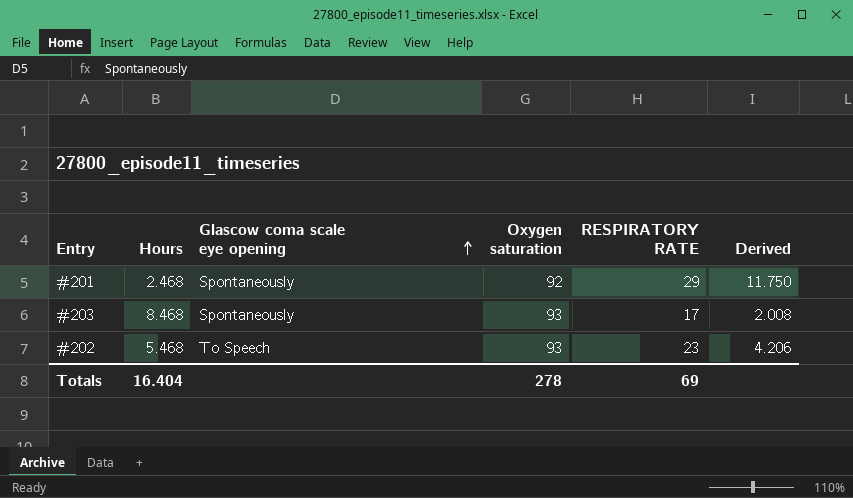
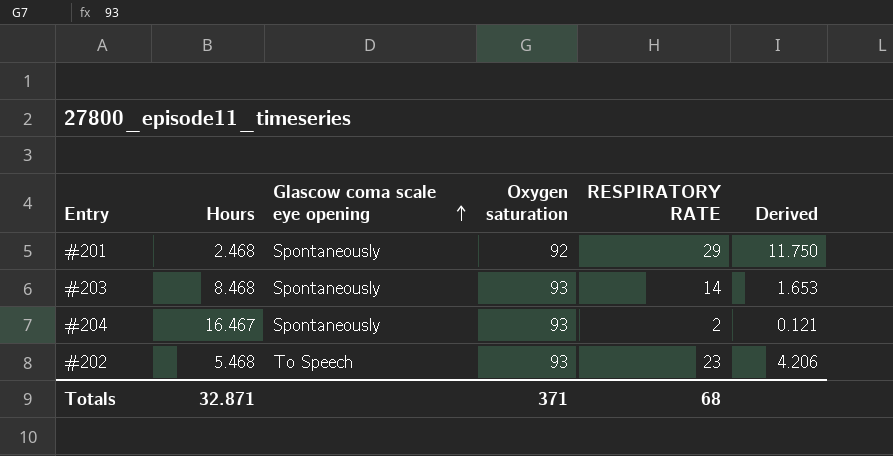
#203 | RESPIRATORY RATE: 17 -> 14
#203 | Derived: 2.008 -> 1.653
row #204: none -> 16.467 | Spontaneously | 93 | 2 | 0.121
Totals | Hours: 16.404 -> 32.871
Totals | Oxygen saturation: 278 -> 371
Totals | RESPIRATORY RATE: 69 -> 68

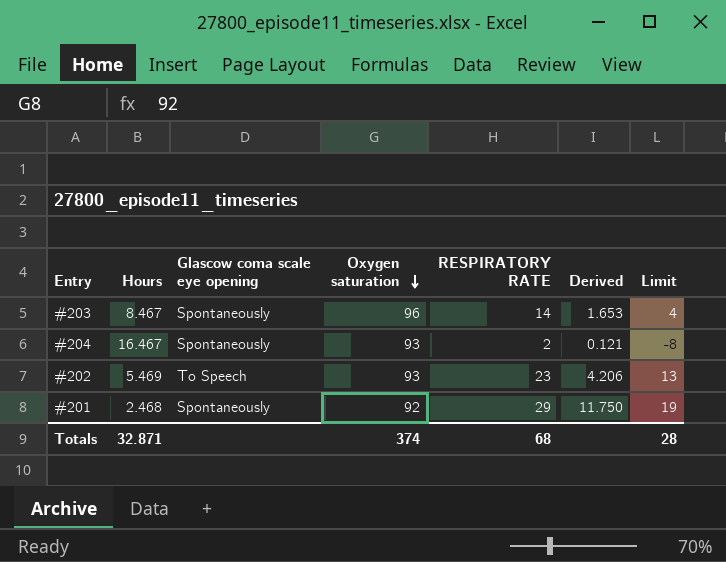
row order: Glascow coma scale eye opening ascending -> Oxygen saturation descending
column Limit | formula: none -> [RESPIRATORY RATE] - 10
#203 | Hours: 8.468 -> 8.467
#203 | Oxygen saturation: 93 -> 96
#202 | Hours: 5.468 -> 5.469
Totals | Oxygen saturation: 371 -> 374

